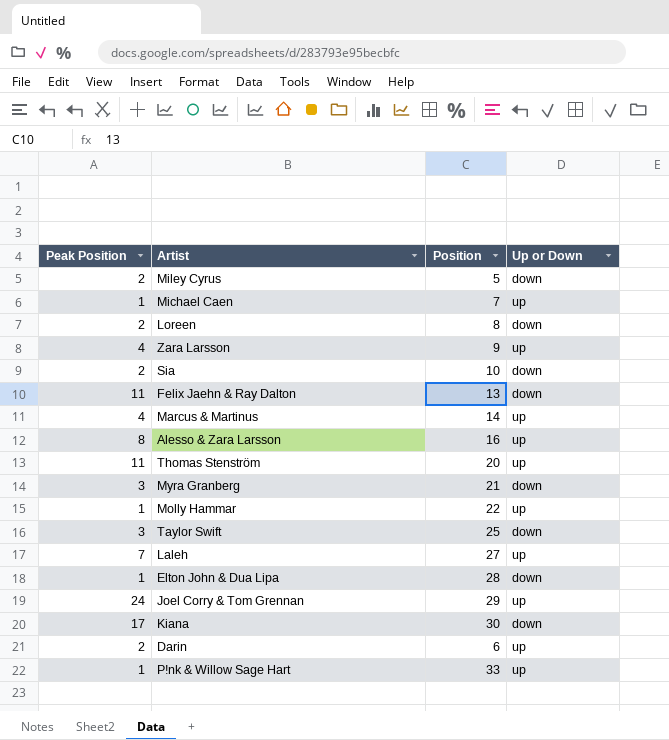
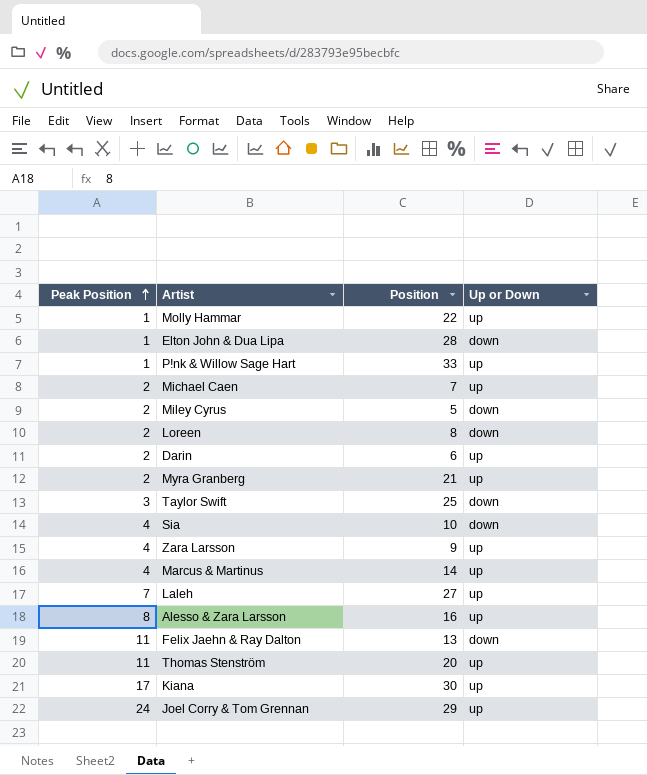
row order: none -> Peak Position ascending
Michael Caen | Peak Position: 1 -> 2
Myra Granberg | Peak Position: 3 -> 2
Myra Granberg | Up or Down: down -> up
Sia | Peak Position: 2 -> 4
Kiana | Up or Down: down -> up

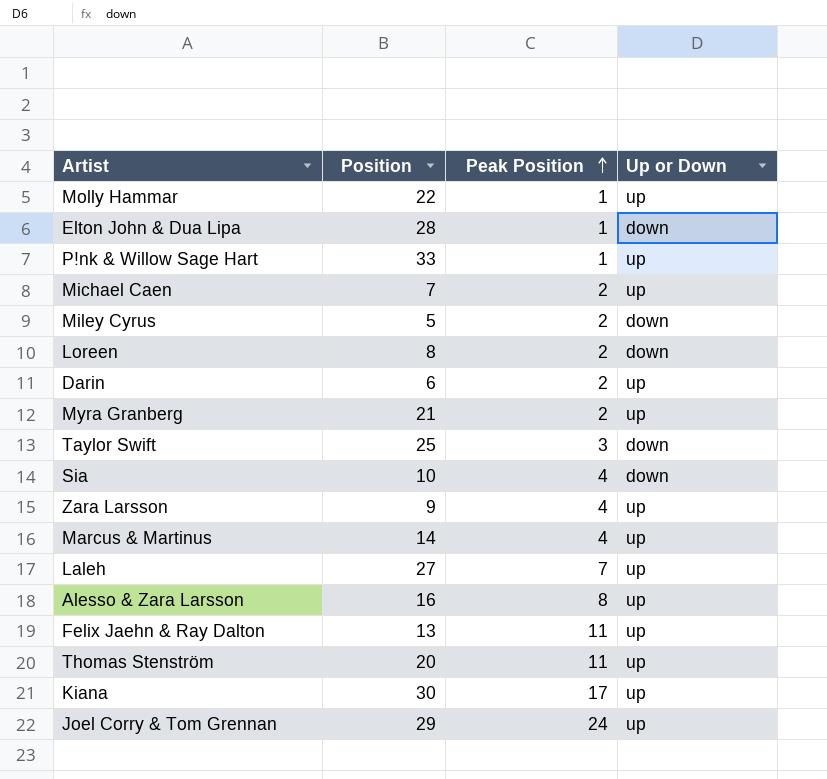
column Peak Position | position: 1 -> 3
Felix Jaehn & Ray Dalton | Up or Down: down -> up

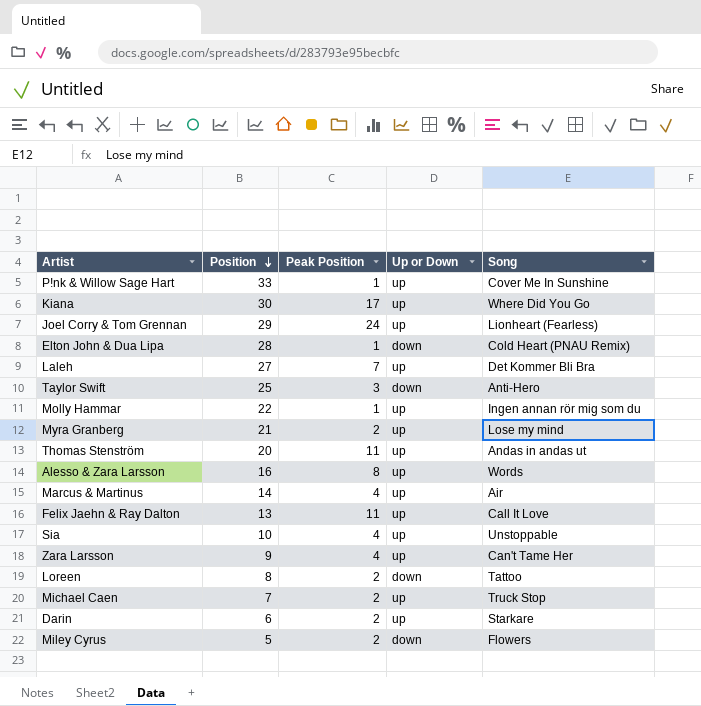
row order: Peak Position ascending -> Position descending
column Song | position: none -> 5
Sia | Up or Down: down -> up

